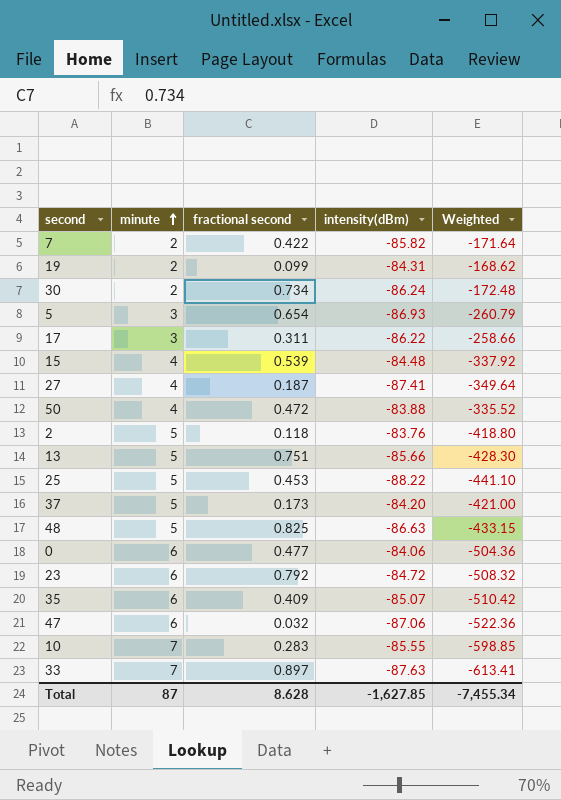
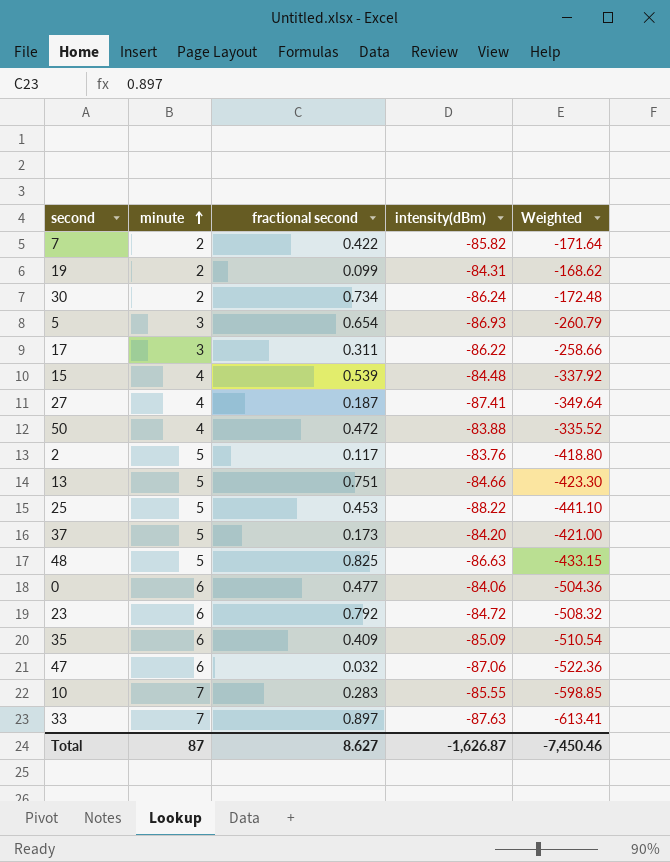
2 | fractional second: 0.118 -> 0.117
13 | intensity(dBm): -85.66 -> -84.66
13 | Weighted: -428.30 -> -423.30
35 | intensity(dBm): -85.07 -> -85.09
35 | Weighted: -510.42 -> -510.54
Total | fractional second: 8.628 -> 8.627
Total | intensity(dBm): -1,627.85 -> -1,626.87
Total | Weighted: -7,455.34 -> -7,450.46

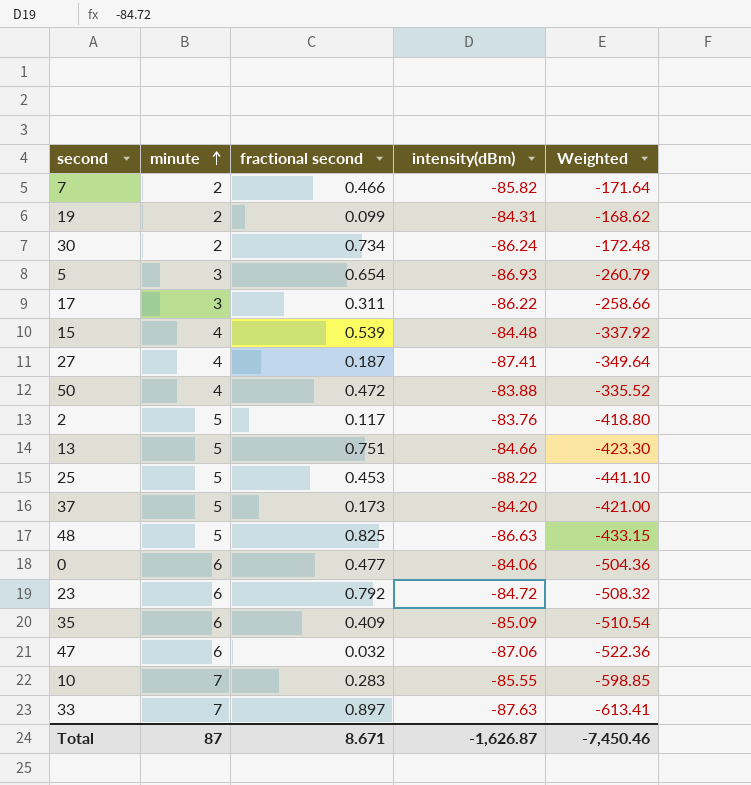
7 | fractional second: 0.422 -> 0.466
Total | fractional second: 8.627 -> 8.671

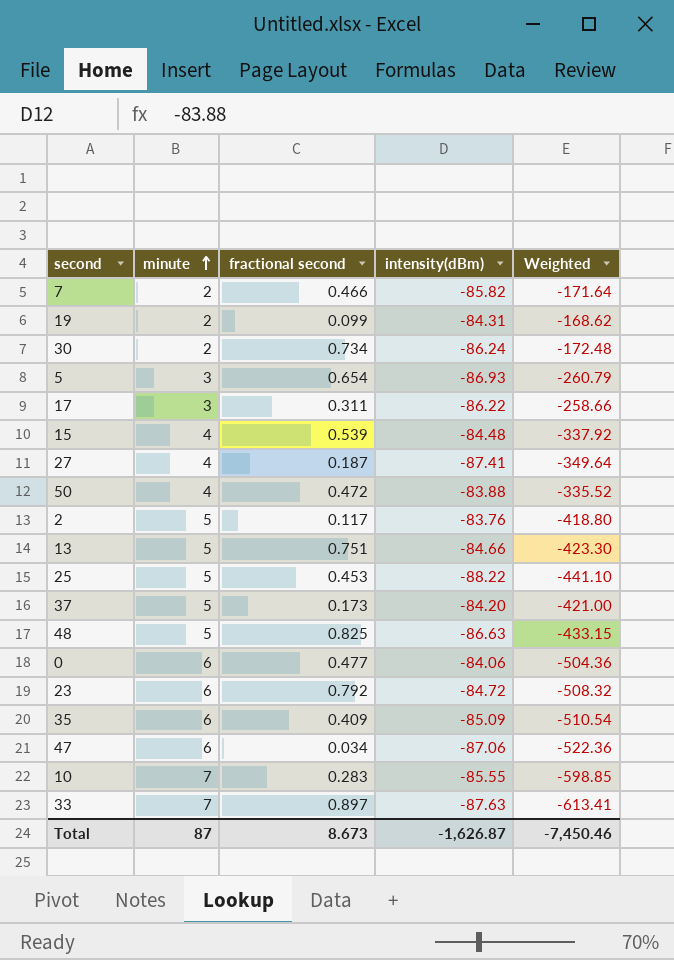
47 | fractional second: 0.032 -> 0.034
Total | fractional second: 8.671 -> 8.673

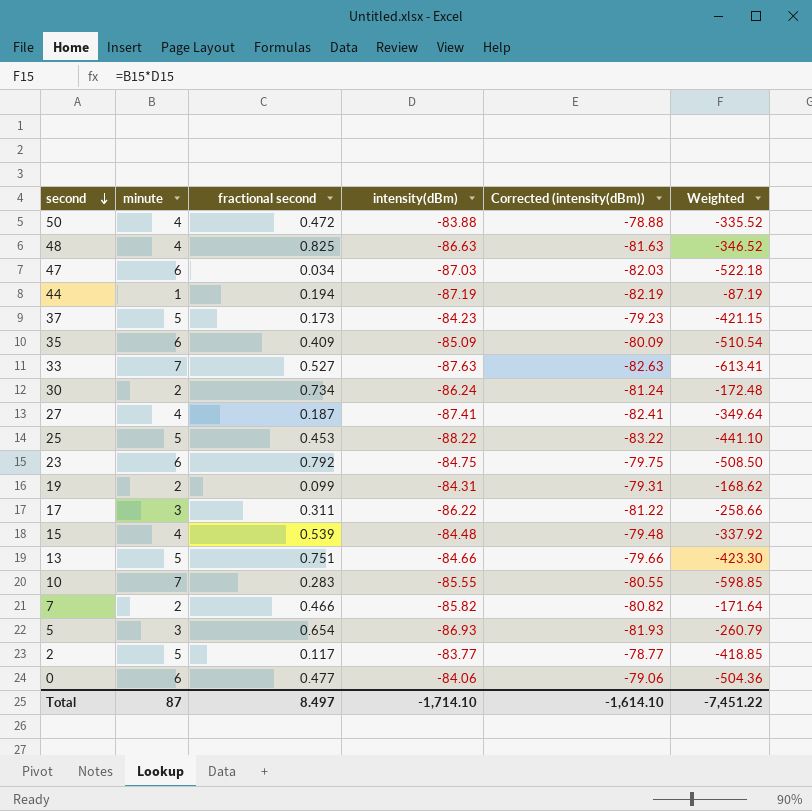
row order: minute ascending -> second descending
column Corrected (intensity(dBm)) | formula: none -> [intensity(dBm)] + 5
48 | minute: 5 -> 4
48 | Weighted: -433.15 -> -346.52
47 | intensity(dBm): -87.06 -> -87.03
47 | Weighted: -522.36 -> -522.18
row 44: none -> 1 | 0.194 | -87.19 | -82.19 | -87.19
37 | intensity(dBm): -84.20 -> -84.23
37 | Weighted: -421.00 -> -421.15
33 | fractional second: 0.897 -> 0.527
23 | intensity(dBm): -84.72 -> -84.75
23 | Weighted: -508.32 -> -508.50
2 | intensity(dBm): -83.76 -> -83.77
2 | Weighted: -418.80 -> -418.85
Total | fractional second: 8.673 -> 8.497
Total | intensity(dBm): -1,626.87 -> -1,714.10
Total | Weighted: -7,450.46 -> -7,451.22

